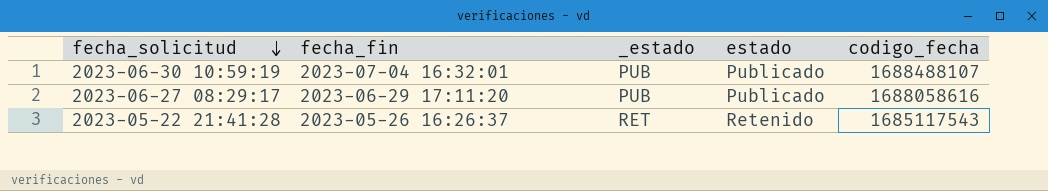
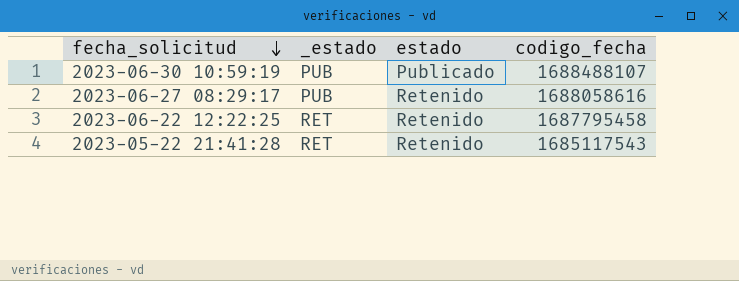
column fecha_fin | position: 2 -> none
2023-06-27 08:29:17 | estado: Publicado -> Retenido
row 2023-06-22 12:22:25: none -> RET | Retenido | 1687795458

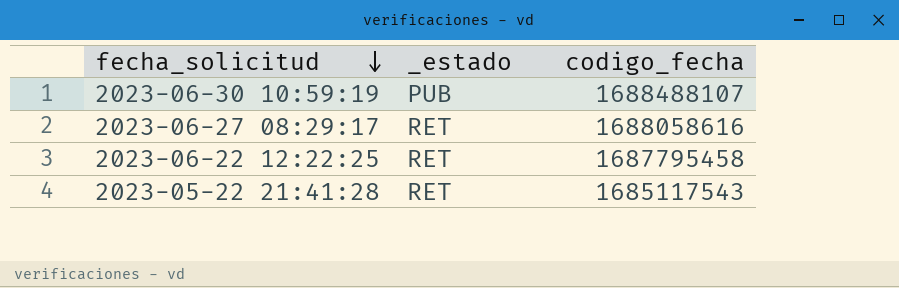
column estado | position: 3 -> none
2023-06-27 08:29:17 | _estado: PUB -> RET

